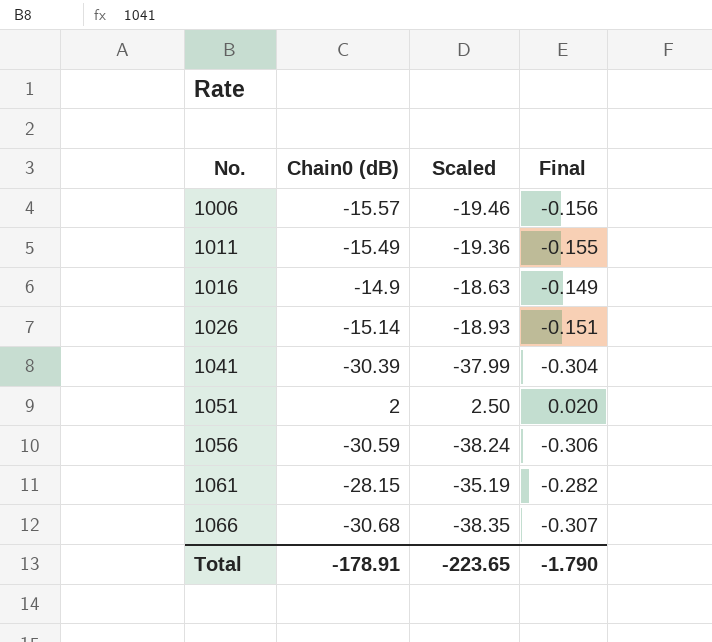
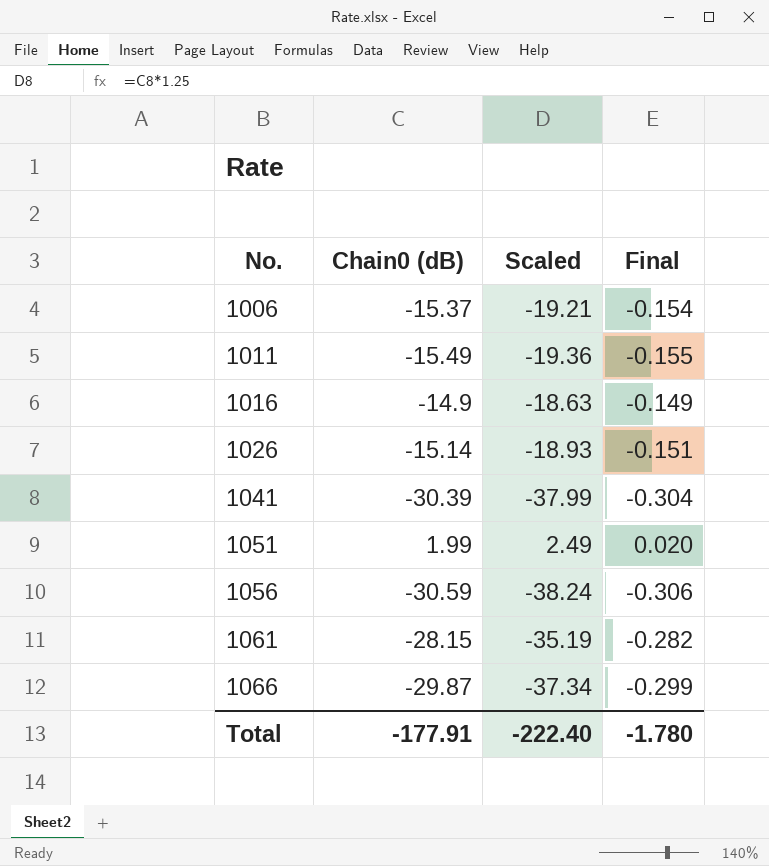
1006 | Chain0 (dB): -15.57 -> -15.37
1006 | Scaled: -19.46 -> -19.21
1006 | Final: -0.156 -> -0.154
1051 | Chain0 (dB): 2 -> 1.99
1051 | Scaled: 2.50 -> 2.49
1066 | Chain0 (dB): -30.68 -> -29.87
1066 | Scaled: -38.35 -> -37.34
1066 | Final: -0.307 -> -0.299
Total | Chain0 (dB): -178.91 -> -177.91
Total | Scaled: -223.65 -> -222.40
Total | Final: -1.790 -> -1.780

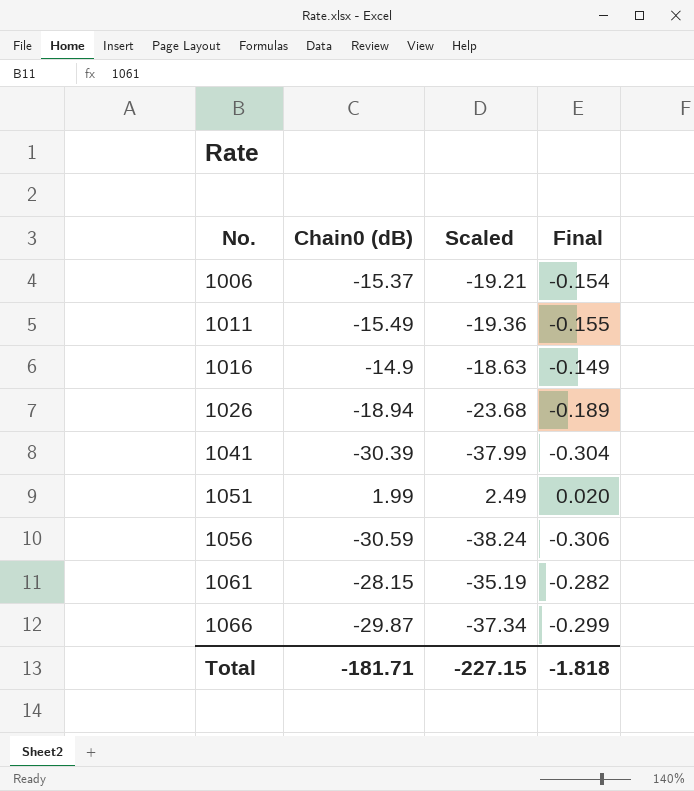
1026 | Chain0 (dB): -15.14 -> -18.94
1026 | Scaled: -18.93 -> -23.68
1026 | Final: -0.151 -> -0.189
Total | Chain0 (dB): -177.91 -> -181.71
Total | Scaled: -222.40 -> -227.15
Total | Final: -1.780 -> -1.818

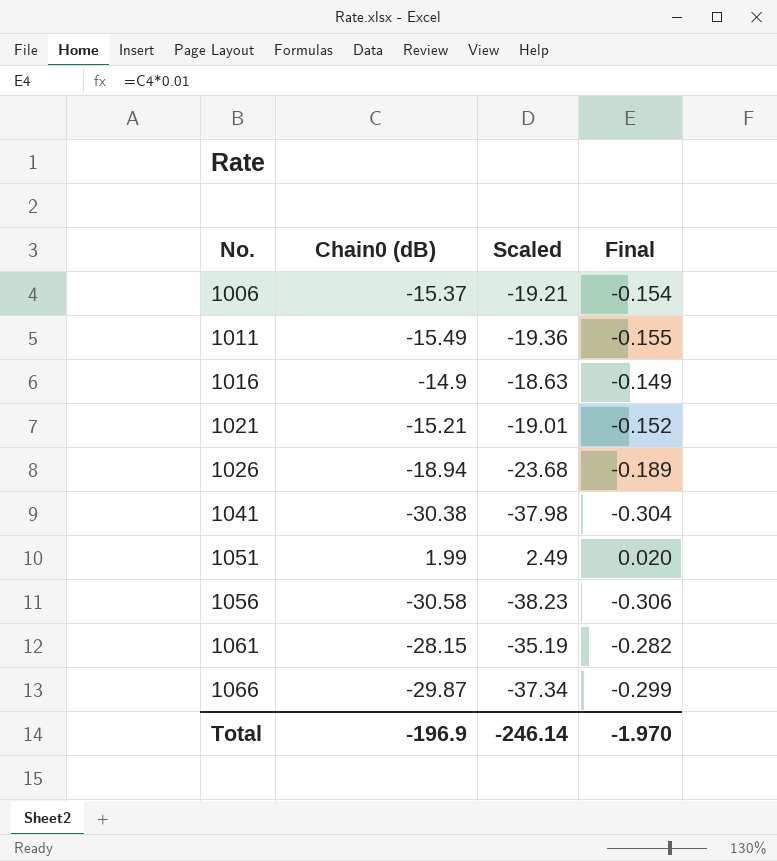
row 1021: none -> -15.21 | -19.01 | -0.152
1041 | Chain0 (dB): -30.39 -> -30.38
1041 | Scaled: -37.99 -> -37.98
1056 | Chain0 (dB): -30.59 -> -30.58
1056 | Scaled: -38.24 -> -38.23
Total | Chain0 (dB): -181.71 -> -196.9
Total | Scaled: -227.15 -> -246.14
Total | Final: -1.818 -> -1.970

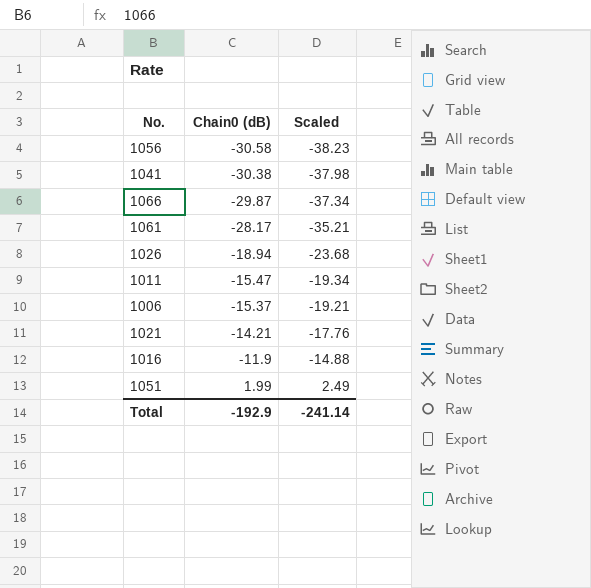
row order: No. ascending -> Chain0 (dB) ascending
column Final | formula: [Chain0 (dB)] * 0.01 -> none
1061 | Chain0 (dB): -28.15 -> -28.17
1061 | Scaled: -35.19 -> -35.21
1011 | Chain0 (dB): -15.49 -> -15.47
1011 | Scaled: -19.36 -> -19.34
1021 | Chain0 (dB): -15.21 -> -14.21
1021 | Scaled: -19.01 -> -17.76
1016 | Chain0 (dB): -14.9 -> -11.9
1016 | Scaled: -18.63 -> -14.88
Total | Chain0 (dB): -196.9 -> -192.9
Total | Scaled: -246.14 -> -241.14

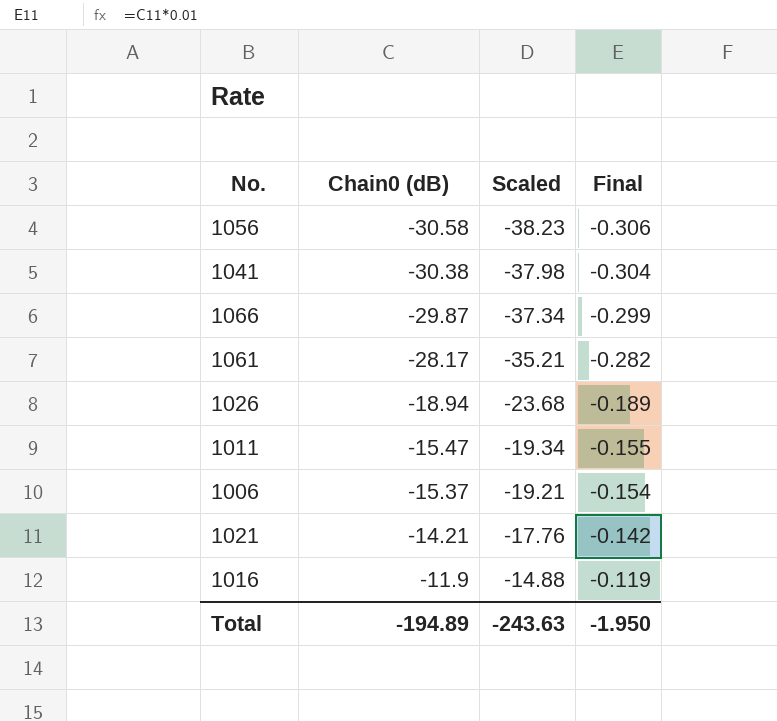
column Final | formula: none -> [Chain0 (dB)] * 0.01
row 1051: 1.99 | 2.49 -> none
Total | Chain0 (dB): -192.9 -> -194.89
Total | Scaled: -241.14 -> -243.63

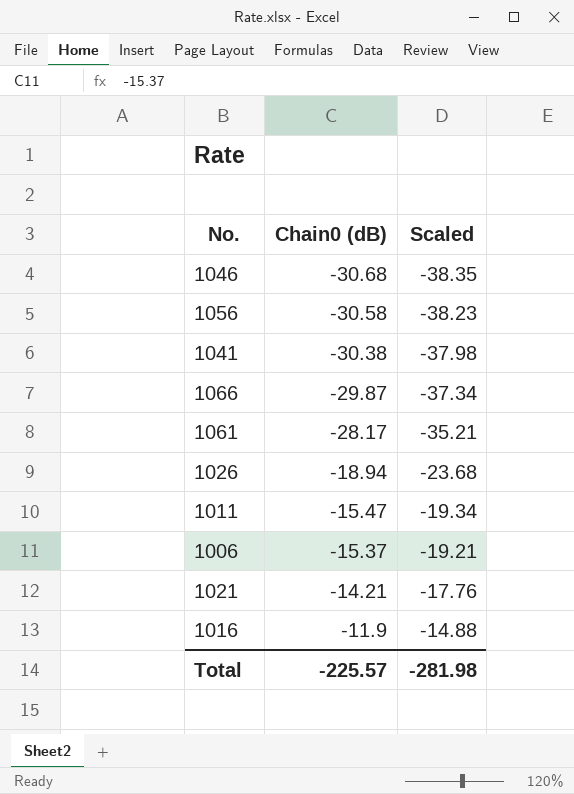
column Final | formula: [Chain0 (dB)] * 0.01 -> none
row 1046: none -> -30.68 | -38.35
Total | Chain0 (dB): -194.89 -> -225.57
Total | Scaled: -243.63 -> -281.98

